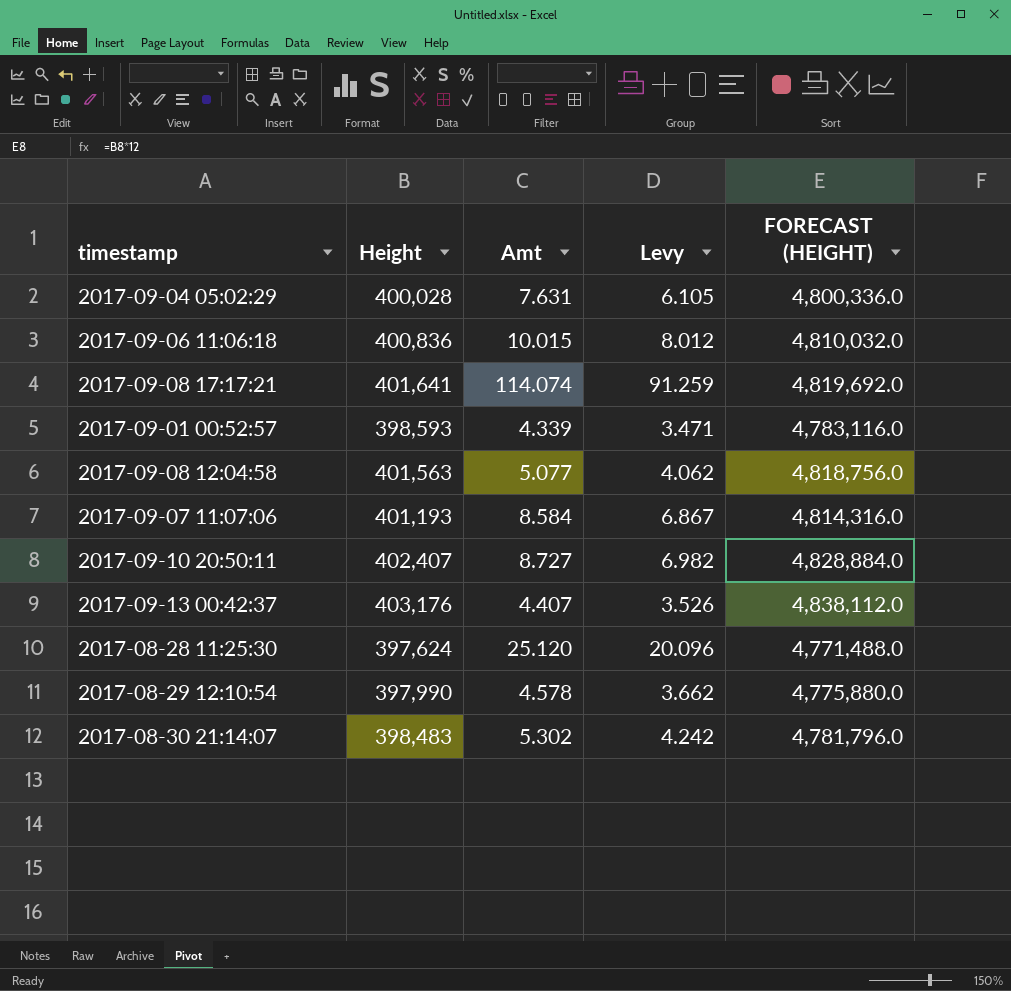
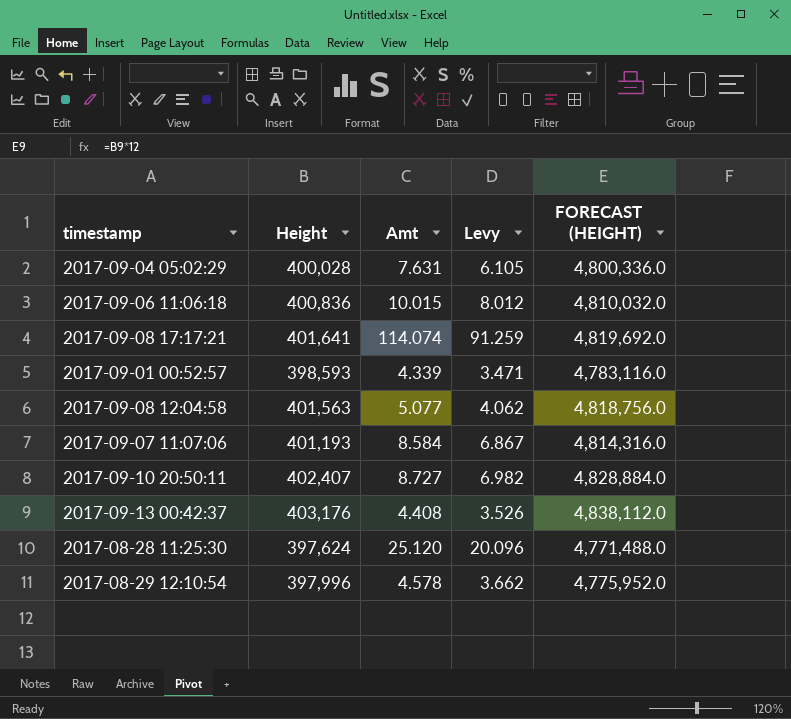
row 2017-08-30 21:14:07: 398,483 | 5.302 | 4.242 | 4,781,796.0 -> none
2017-09-13 00:42:37 | Amt: 4.407 -> 4.408
2017-08-29 12:10:54 | Height: 397,990 -> 397,996
2017-08-29 12:10:54 | FORECAST (HEIGHT): 4,775,880.0 -> 4,775,952.0

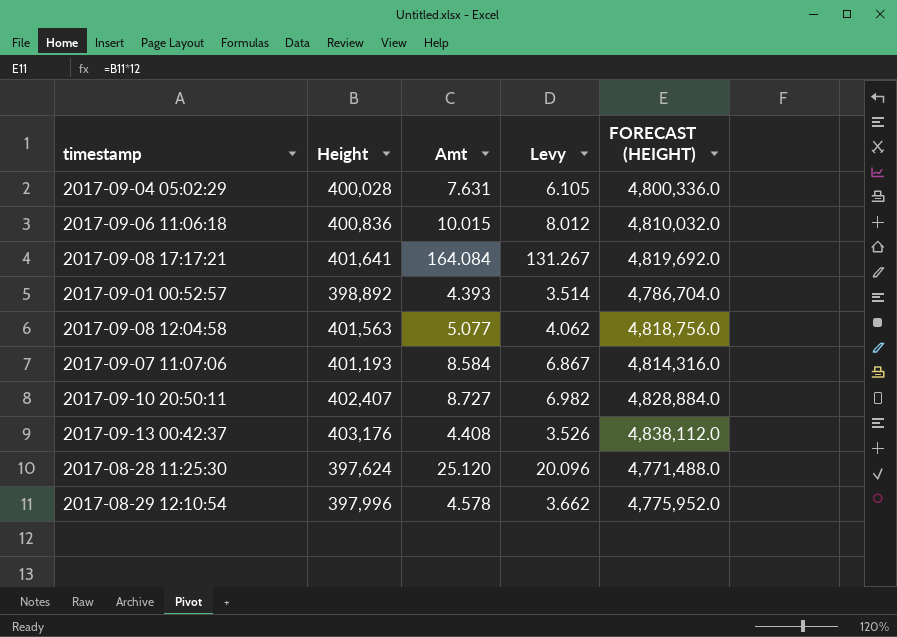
2017-09-08 17:17:21 | Amt: 114.074 -> 164.084
2017-09-08 17:17:21 | Levy: 91.259 -> 131.267
2017-09-01 00:52:57 | Height: 398,593 -> 398,892
2017-09-01 00:52:57 | Amt: 4.339 -> 4.393
2017-09-01 00:52:57 | Levy: 3.471 -> 3.514
2017-09-01 00:52:57 | FORECAST (HEIGHT): 4,783,116.0 -> 4,786,704.0

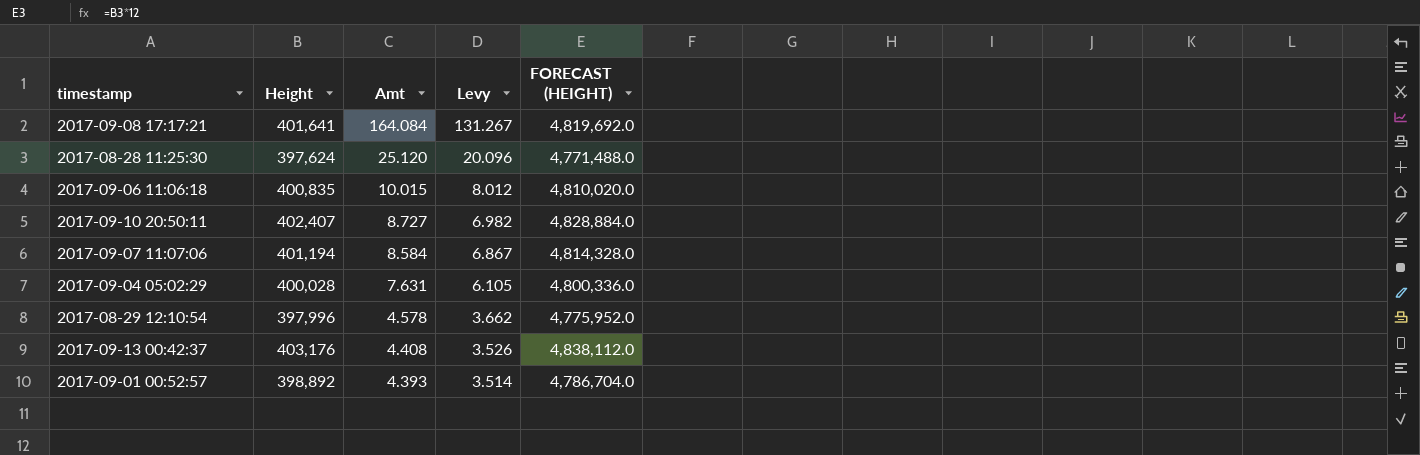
row order: none -> Amt descending
row 2017-09-08 12:04:58: 401,563 | 5.077 | 4.062 | 4,818,756.0 -> none
2017-09-06 11:06:18 | Height: 400,836 -> 400,835
2017-09-06 11:06:18 | FORECAST (HEIGHT): 4,810,032.0 -> 4,810,020.0
2017-09-07 11:07:06 | Height: 401,193 -> 401,194
2017-09-07 11:07:06 | FORECAST (HEIGHT): 4,814,316.0 -> 4,814,328.0

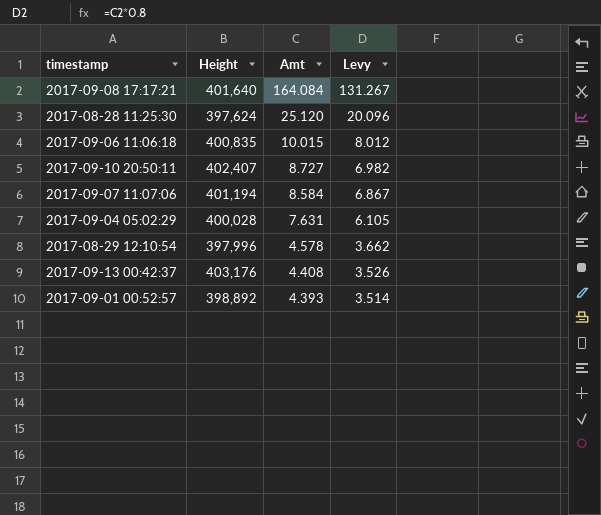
column FORECAST (HEIGHT) | formula: [Height] * 12 -> none
2017-09-08 17:17:21 | Height: 401,641 -> 401,640

